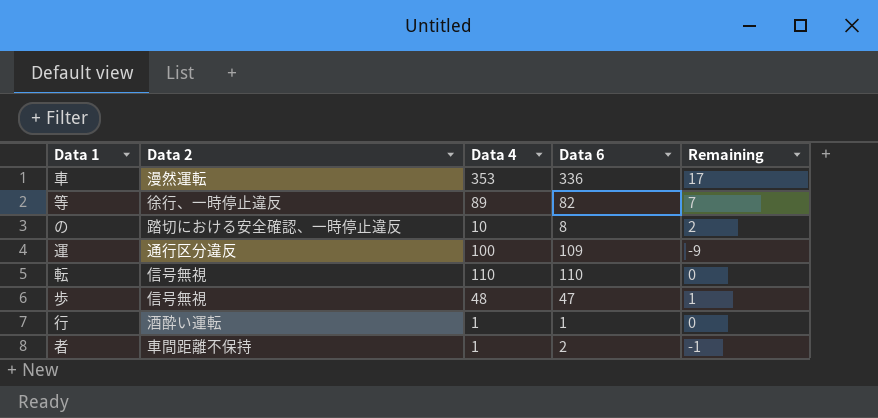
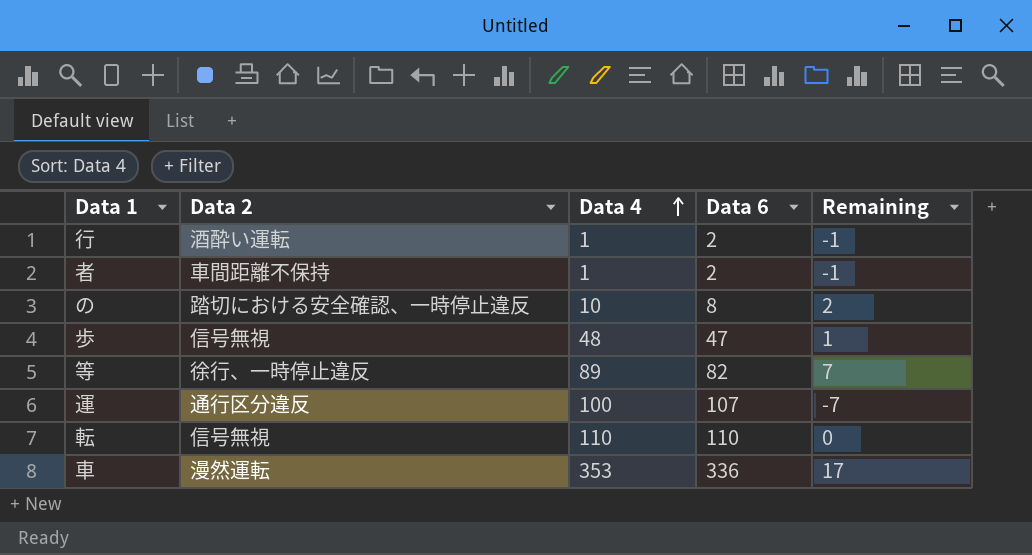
row order: none -> Data 4 ascending
行 | Data 6: 1 -> 2
行 | Remaining: 0 -> -1
運 | Data 6: 109 -> 107
運 | Remaining: -9 -> -7

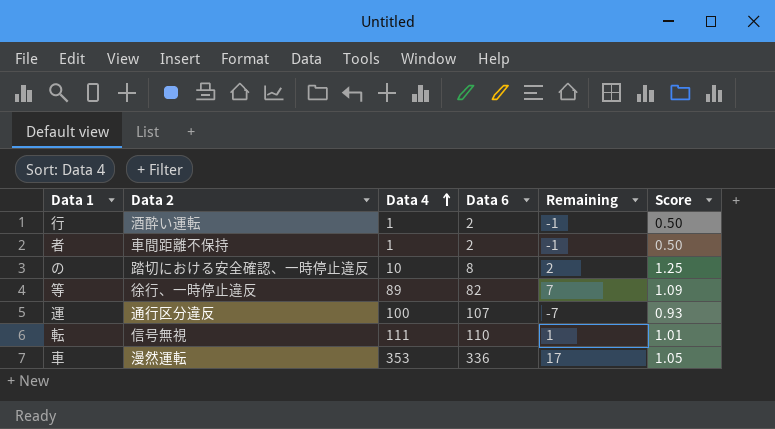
column Score | formula: none -> [Data 4] / [Data 6]
row 歩: 信号無視 | 48 | 47 | 1 -> none
転 | Data 4: 110 -> 111
転 | Remaining: 0 -> 1

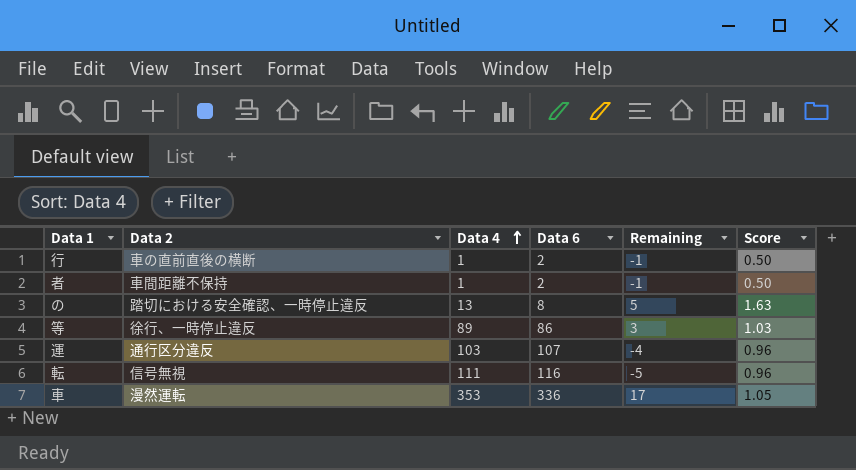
行 | Data 2: 酒酔い運転 -> 車の直前直後の横断
の | Data 4: 10 -> 13
の | Remaining: 2 -> 5
の | Score: 1.25 -> 1.63
等 | Data 6: 82 -> 86
等 | Remaining: 7 -> 3
等 | Score: 1.09 -> 1.03
運 | Data 4: 100 -> 103
運 | Remaining: -7 -> -4
運 | Score: 0.93 -> 0.96
転 | Data 6: 110 -> 116
転 | Remaining: 1 -> -5
転 | Score: 1.01 -> 0.96

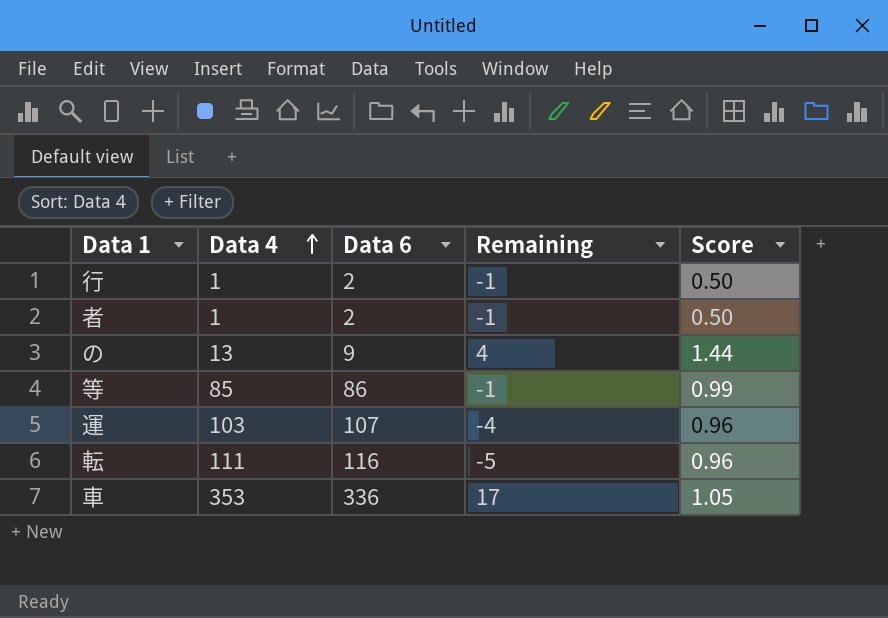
column Data 2 | position: 2 -> none
の | Data 6: 8 -> 9
の | Remaining: 5 -> 4
の | Score: 1.63 -> 1.44
等 | Data 4: 89 -> 85
等 | Remaining: 3 -> -1
等 | Score: 1.03 -> 0.99

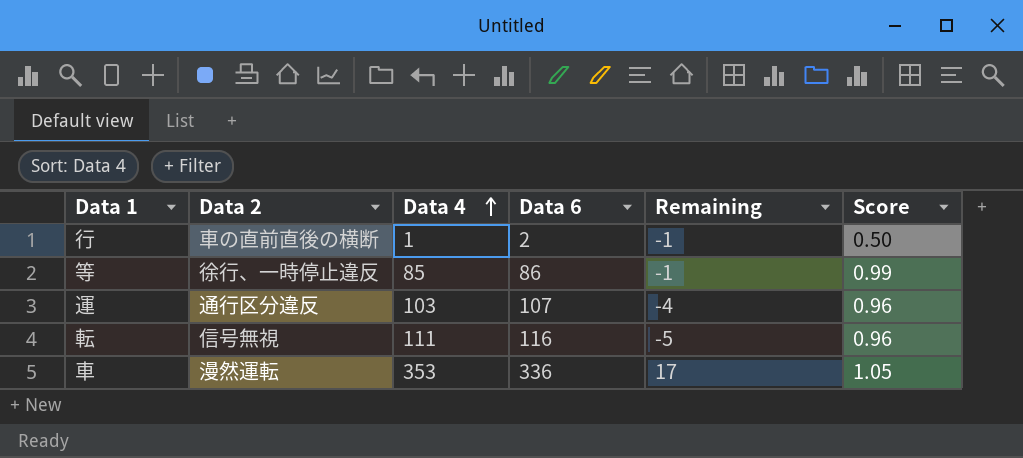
column Data 2 | position: none -> 2
row 者: 1 | 2 | -1 | 0.50 -> none
row の: 13 | 9 | 4 | 1.44 -> none

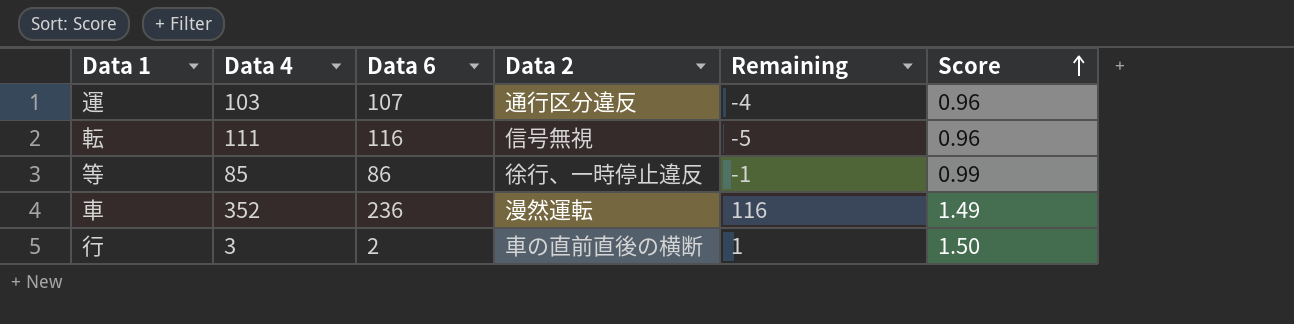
row order: Data 4 ascending -> Score ascending
column Data 2 | position: 2 -> 4
車 | Data 4: 353 -> 352
車 | Data 6: 336 -> 236
車 | Remaining: 17 -> 116
車 | Score: 1.05 -> 1.49
行 | Data 4: 1 -> 3
行 | Remaining: -1 -> 1
行 | Score: 0.50 -> 1.50

